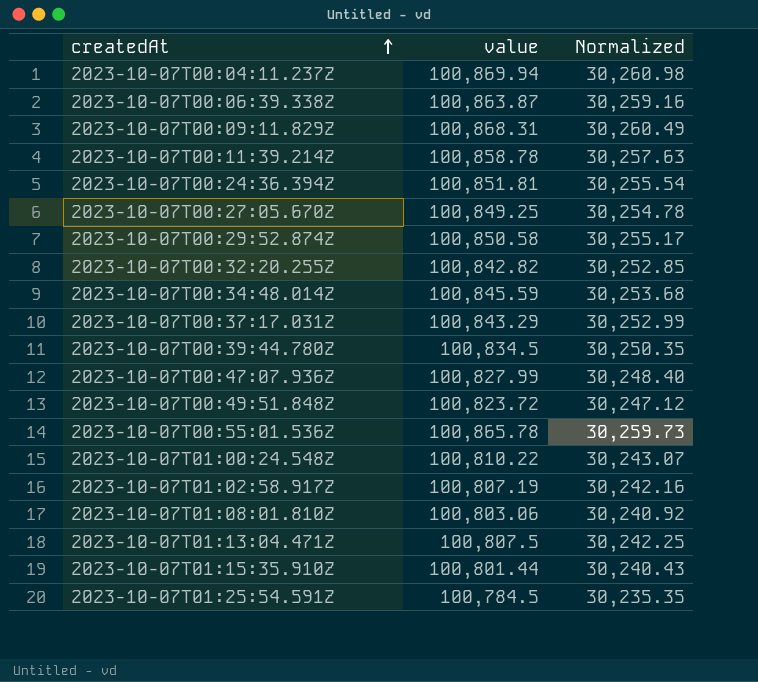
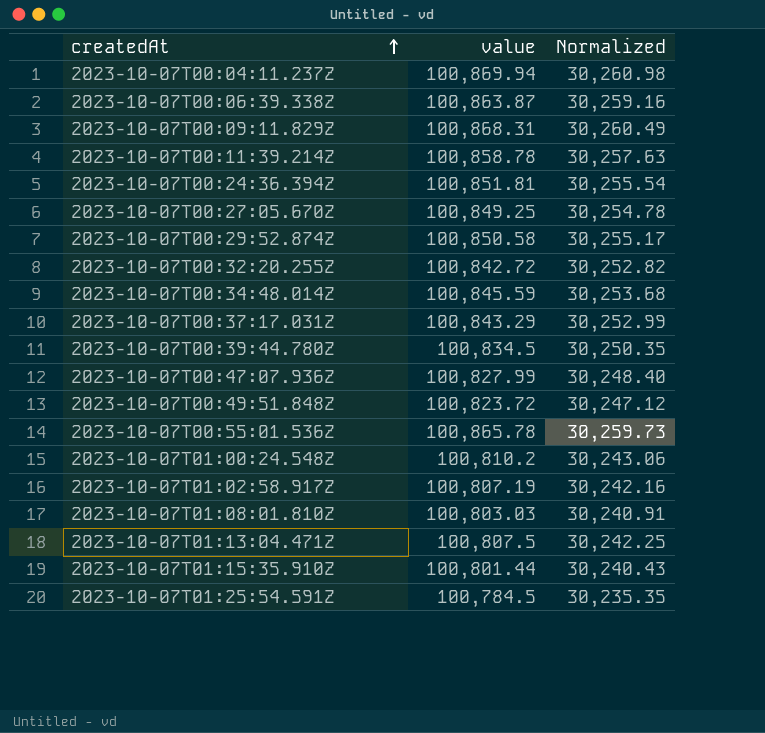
2023-10-07T00:32:20.255Z | value: 100,842.82 -> 100,842.72
2023-10-07T00:32:20.255Z | Normalized: 30,252.85 -> 30,252.82
2023-10-07T01:00:24.548Z | value: 100,810.22 -> 100,810.2
2023-10-07T01:00:24.548Z | Normalized: 30,243.07 -> 30,243.06
2023-10-07T01:08:01.810Z | value: 100,803.06 -> 100,803.03
2023-10-07T01:08:01.810Z | Normalized: 30,240.92 -> 30,240.91

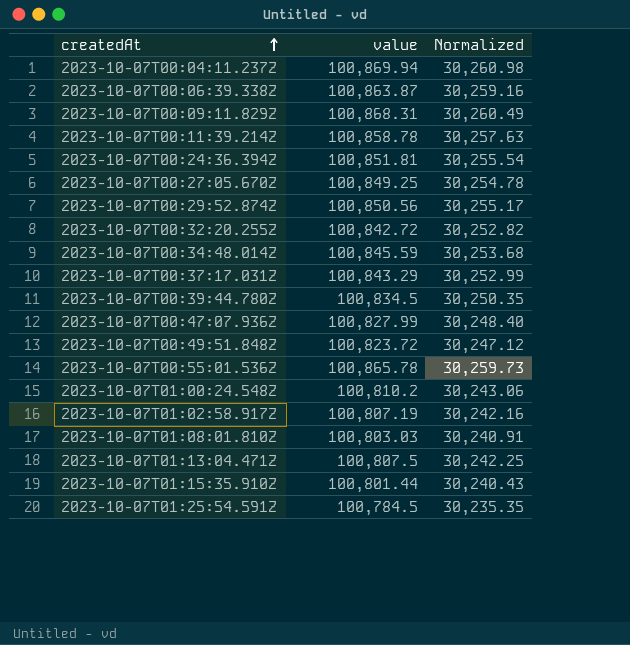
2023-10-07T00:29:52.874Z | value: 100,850.58 -> 100,850.56

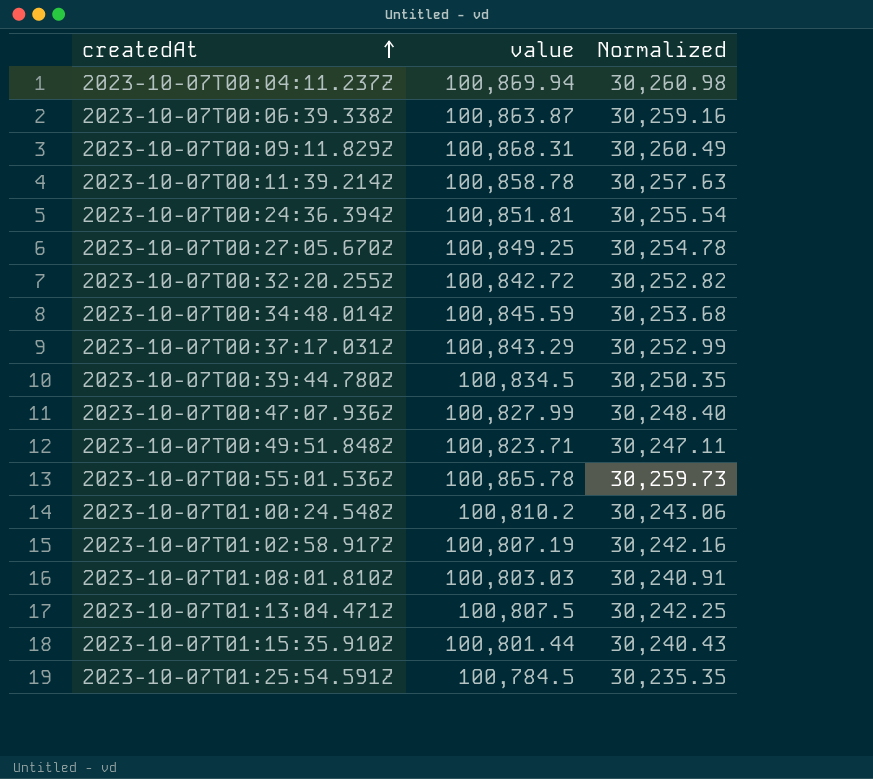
row 2023-10-07T00:29:52.874Z: 100,850.56 | 30,255.17 -> none
2023-10-07T00:49:51.848Z | value: 100,823.72 -> 100,823.71
2023-10-07T00:49:51.848Z | Normalized: 30,247.12 -> 30,247.11

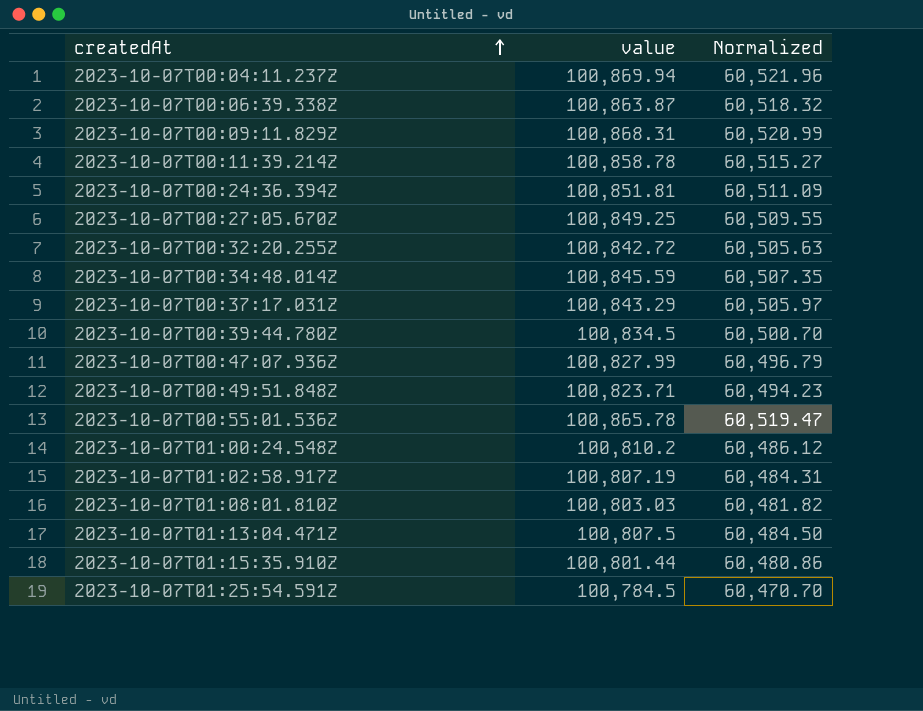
column Normalized | formula: [value] * 0.3 -> [value] * 0.6

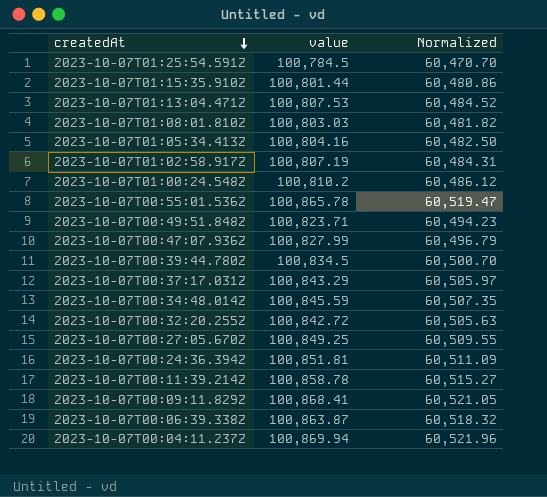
row order: createdAt ascending -> createdAt descending
2023-10-07T01:13:04.471Z | value: 100,807.5 -> 100,807.53
2023-10-07T01:13:04.471Z | Normalized: 60,484.50 -> 60,484.52
row 2023-10-07T01:05:34.413Z: none -> 100,804.16 | 60,482.50
2023-10-07T00:09:11.829Z | value: 100,868.31 -> 100,868.41
2023-10-07T00:09:11.829Z | Normalized: 60,520.99 -> 60,521.05

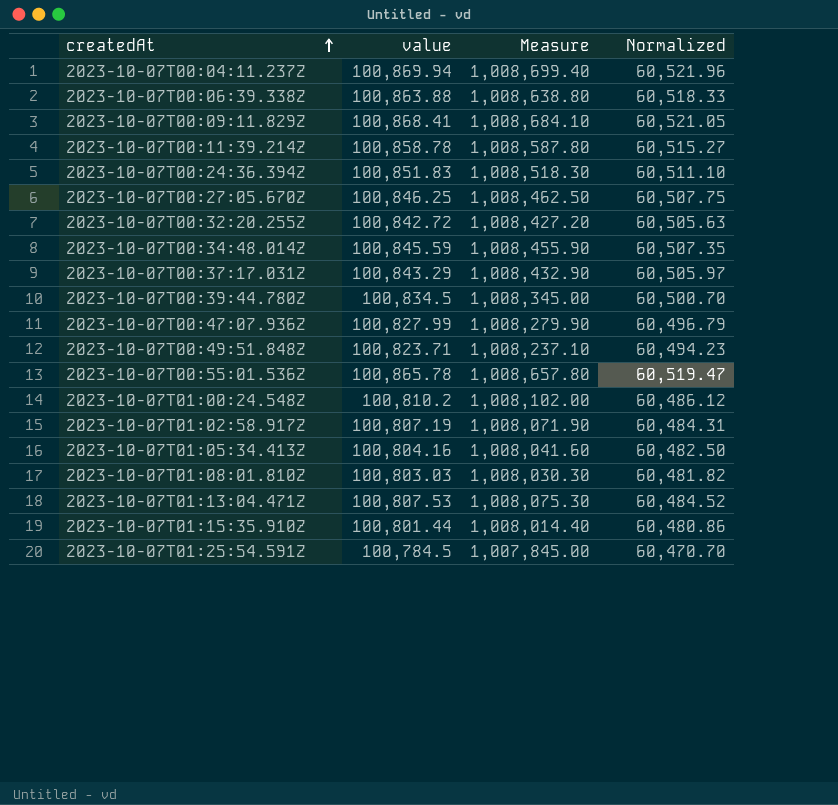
row order: createdAt descending -> createdAt ascending
column Measure | formula: none -> [value] * 10
2023-10-07T00:06:39.338Z | value: 100,863.87 -> 100,863.88
2023-10-07T00:06:39.338Z | Normalized: 60,518.32 -> 60,518.33
2023-10-07T00:24:36.394Z | value: 100,851.81 -> 100,851.83
2023-10-07T00:24:36.394Z | Normalized: 60,511.09 -> 60,511.10
2023-10-07T00:27:05.670Z | value: 100,849.25 -> 100,846.25
2023-10-07T00:27:05.670Z | Normalized: 60,509.55 -> 60,507.75

